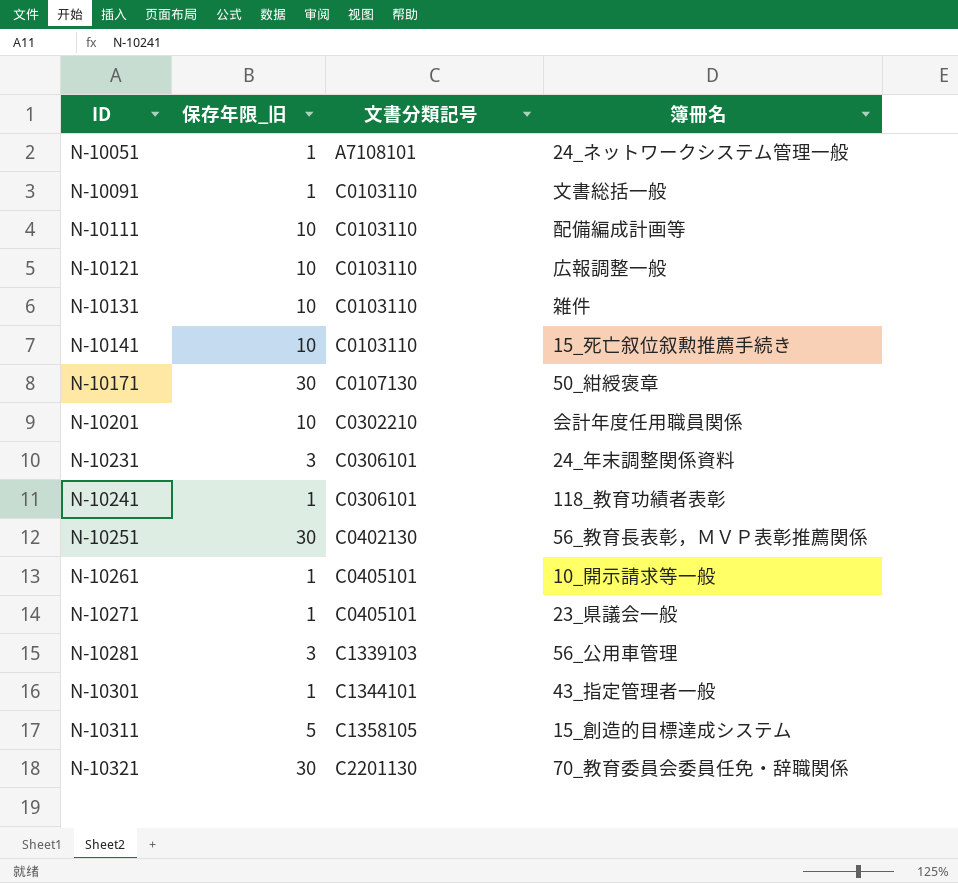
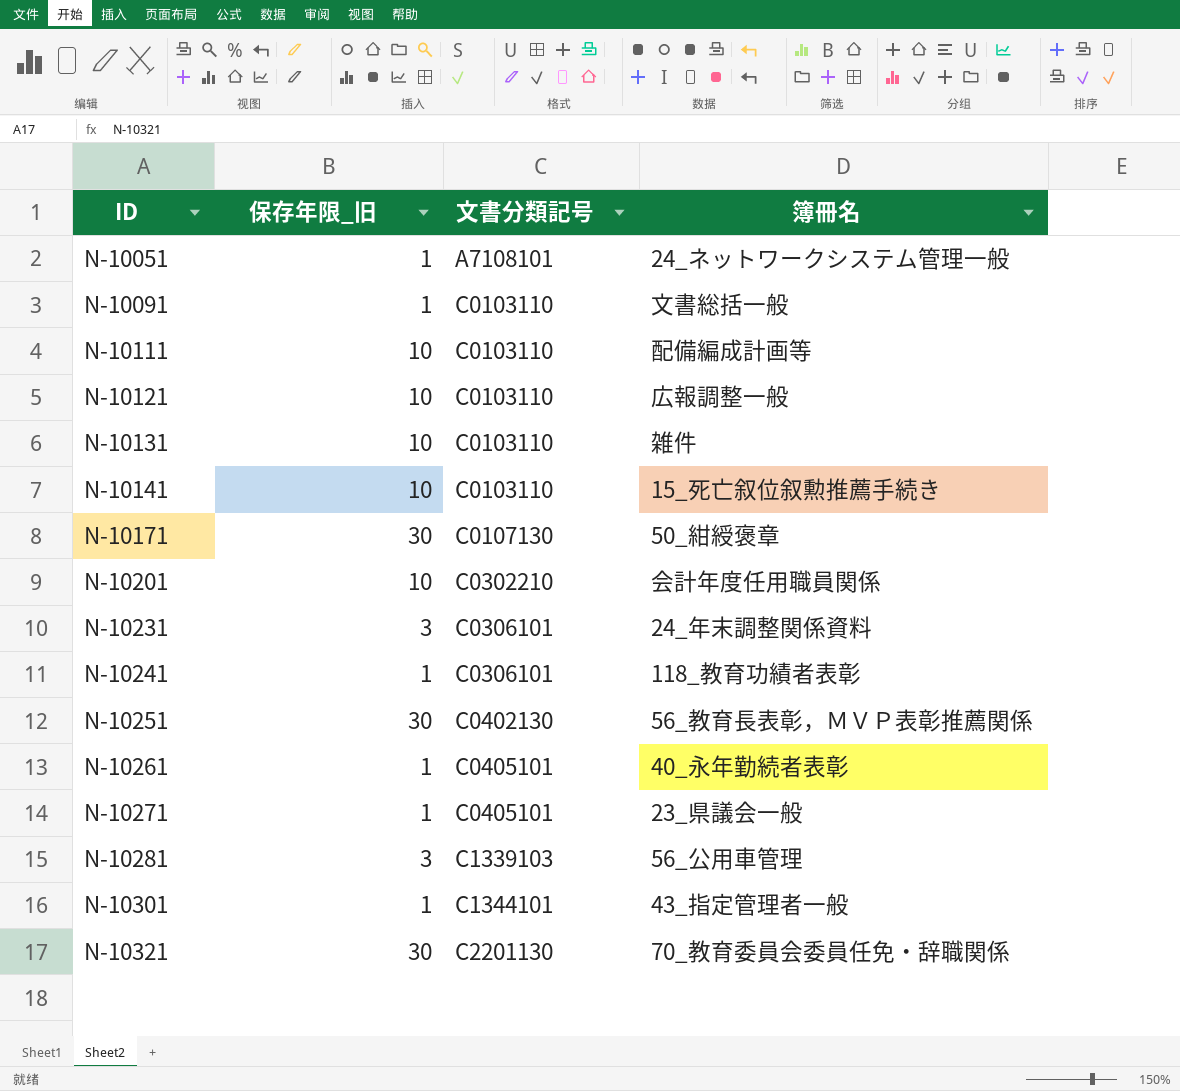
row N-10311: 5 | C1358105 | 15_創造的目標達成システム -> none
N-10261 | 簿冊名: 10_開示請求等一般 -> 40_永年勤続者表彰

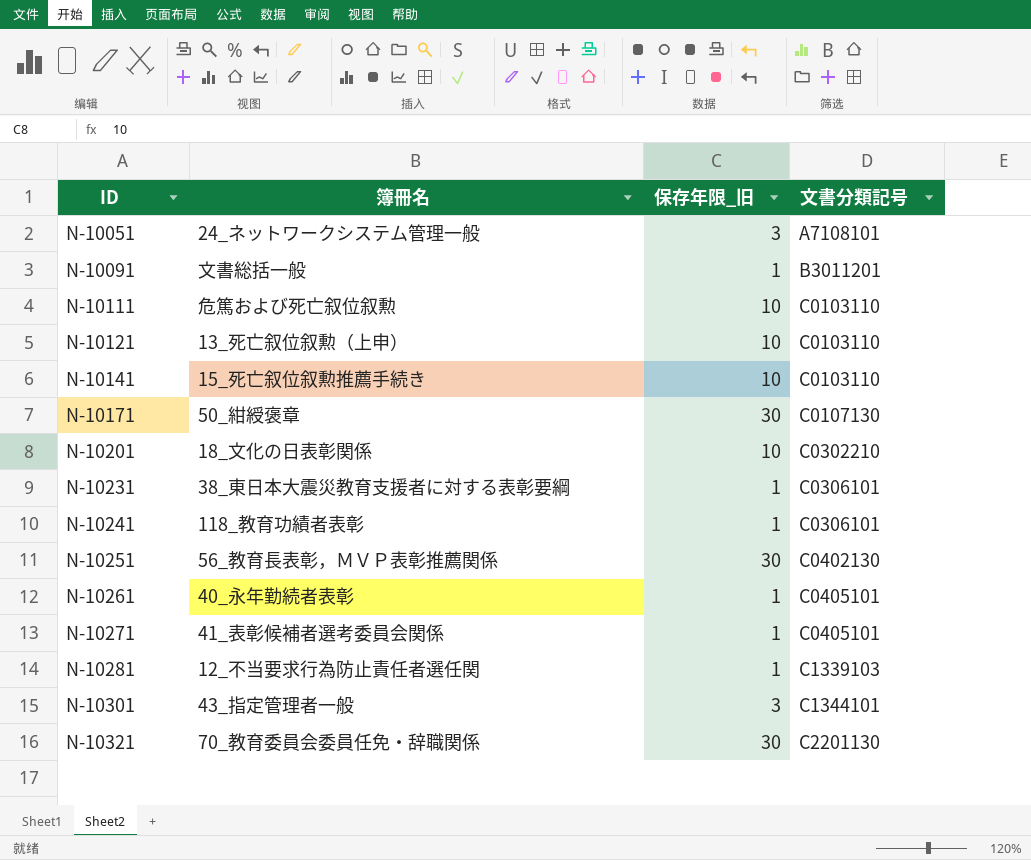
column 簿冊名 | position: 4 -> 2
row N-10131: 10 | C0103110 | 雑件 -> none
N-10051 | 保存年限_旧: 1 -> 3
N-10091 | 文書分類記号: C0103110 -> B3011201
N-10111 | 簿冊名: 配備編成計画等 -> 危篤および死亡叙位叙勲
N-10121 | 簿冊名: 広報調整一般 -> 13_死亡叙位叙勲（上申）
N-10201 | 簿冊名: 会計年度任用職員関係 -> 18_文化の日表彰関係
N-10231 | 簿冊名: 24_年末調整関係資料 -> 38_東日本大震災教育支援者に対する表彰要綱
N-10231 | 保存年限_旧: 3 -> 1
N-10271 | 簿冊名: 23_県議会一般 -> 41_表彰候補者選考委員会関係
N-10281 | 簿冊名: 56_公用車管理 -> 12_不当要求行為防止責任者選任関
N-10281 | 保存年限_旧: 3 -> 1
N-10301 | 保存年限_旧: 1 -> 3

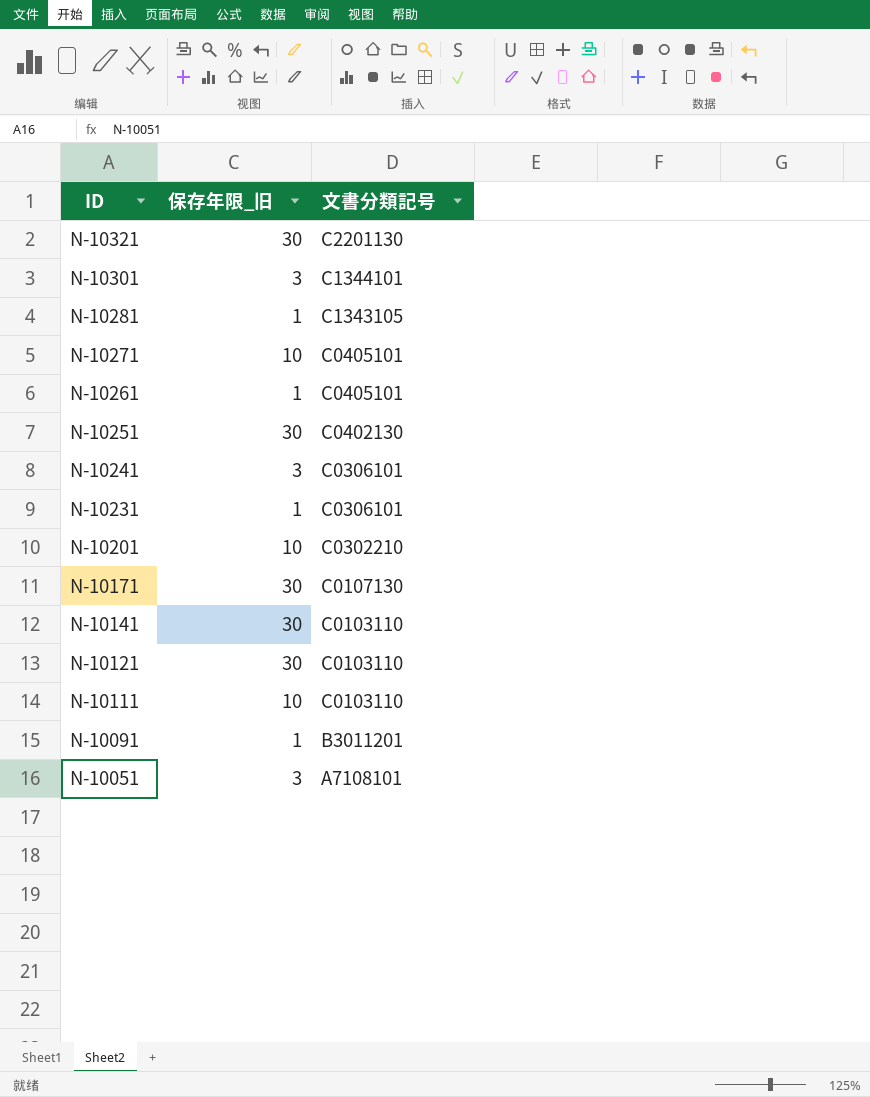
row order: ID ascending -> ID descending
column 簿冊名 | position: 2 -> none
N-10281 | 文書分類記号: C1339103 -> C1343105
N-10271 | 保存年限_旧: 1 -> 10
N-10241 | 保存年限_旧: 1 -> 3
N-10141 | 保存年限_旧: 10 -> 30
N-10121 | 保存年限_旧: 10 -> 30

